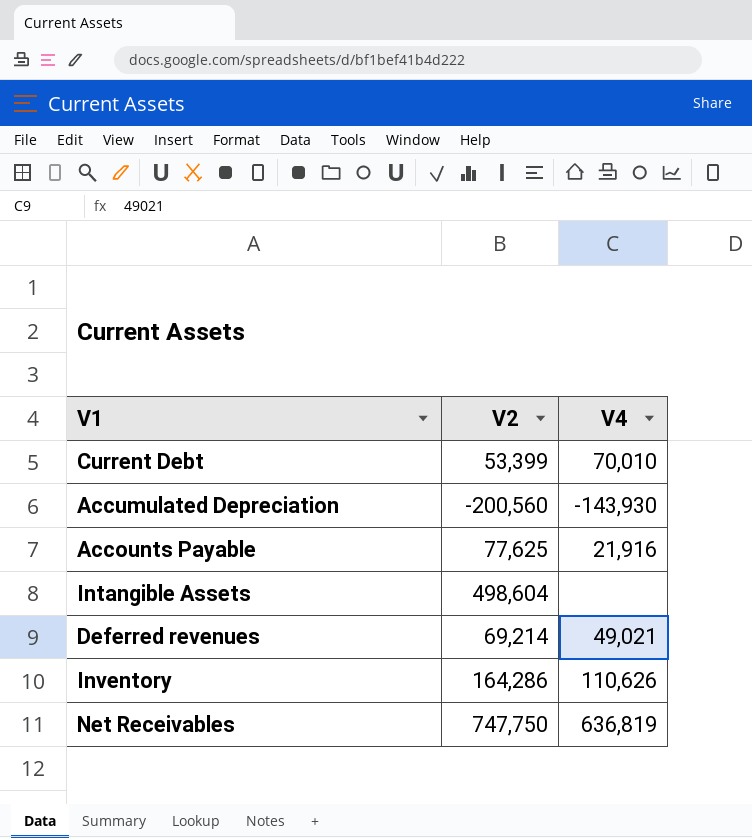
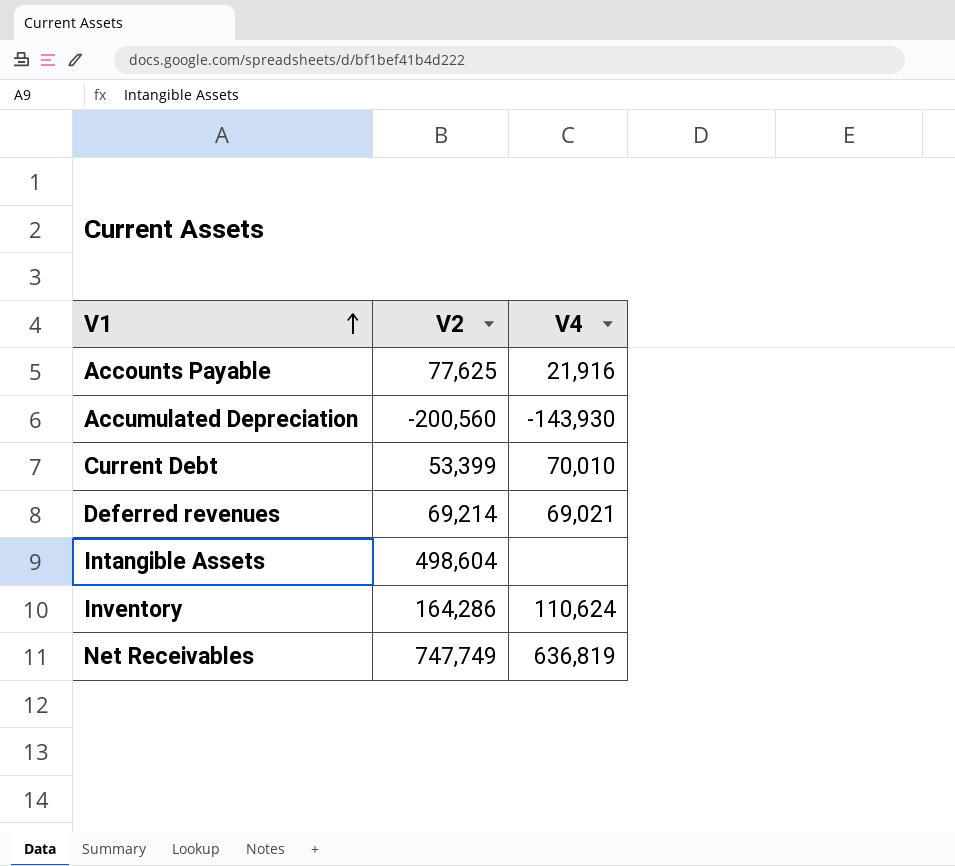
row order: none -> V1 ascending
Deferred revenues | V4: 49,021 -> 69,021
Inventory | V4: 110,626 -> 110,624
Net Receivables | V2: 747,750 -> 747,749

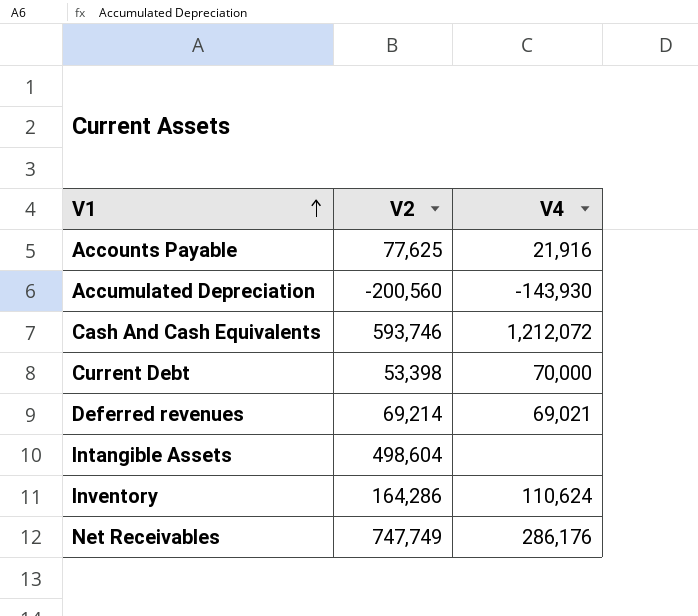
row Cash And Cash Equivalents: none -> 593,746 | 1,212,072
Current Debt | V2: 53,399 -> 53,398
Current Debt | V4: 70,010 -> 70,000
Net Receivables | V4: 636,819 -> 286,176

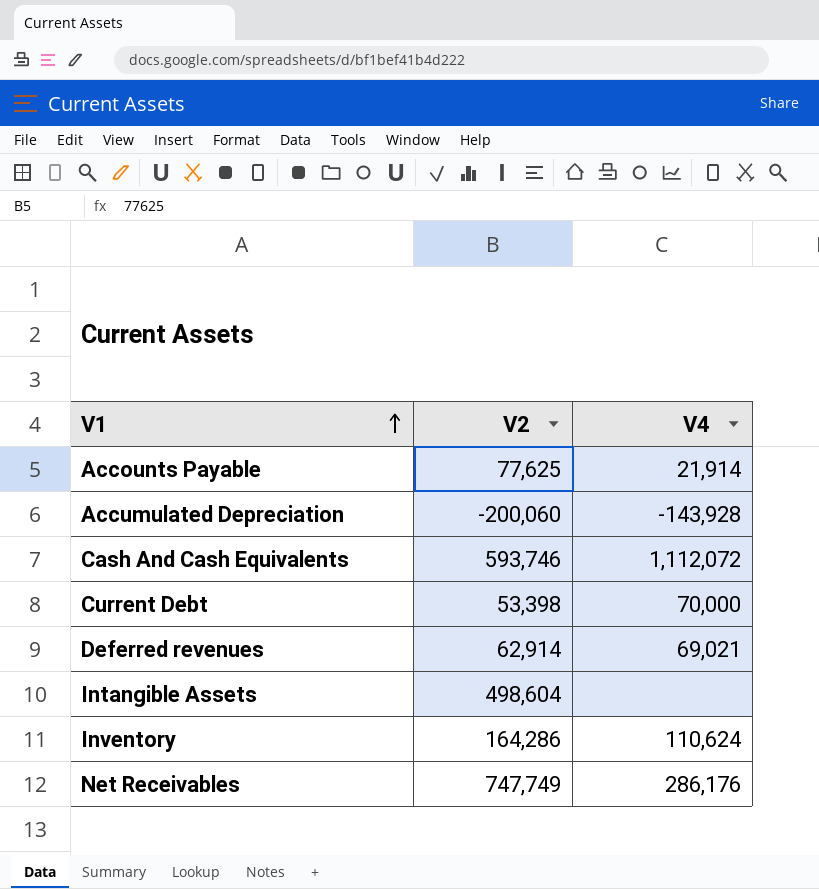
Accounts Payable | V4: 21,916 -> 21,914
Accumulated Depreciation | V2: -200,560 -> -200,060
Accumulated Depreciation | V4: -143,930 -> -143,928
Cash And Cash Equivalents | V4: 1,212,072 -> 1,112,072
Deferred revenues | V2: 69,214 -> 62,914

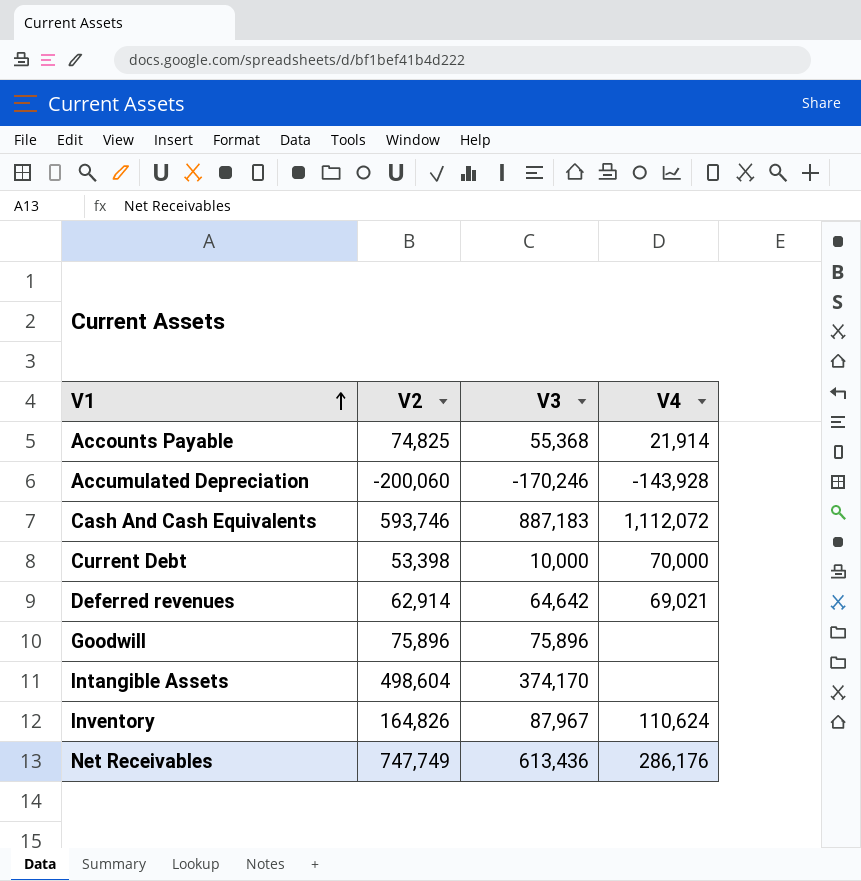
column V3 | position: none -> 3
Accounts Payable | V2: 77,625 -> 74,825
row Goodwill: none -> 75,896 | 75,896 | none
Inventory | V2: 164,286 -> 164,826

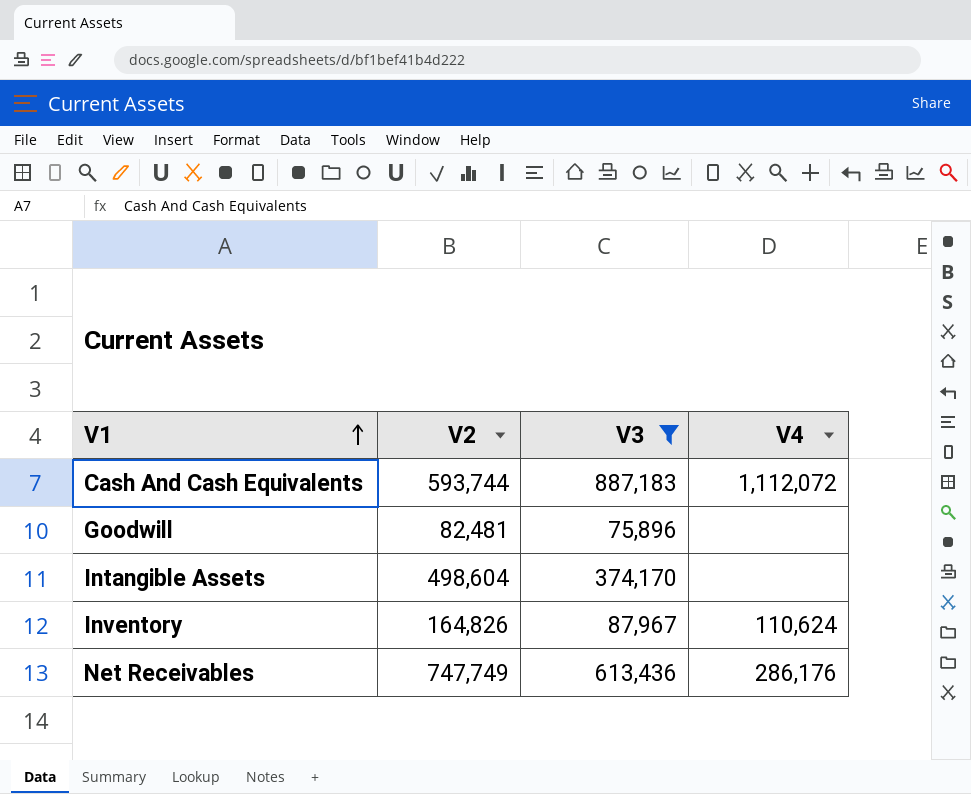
filter: none -> V3 >= 75,896
Cash And Cash Equivalents | V2: 593,746 -> 593,744
Goodwill | V2: 75,896 -> 82,481

